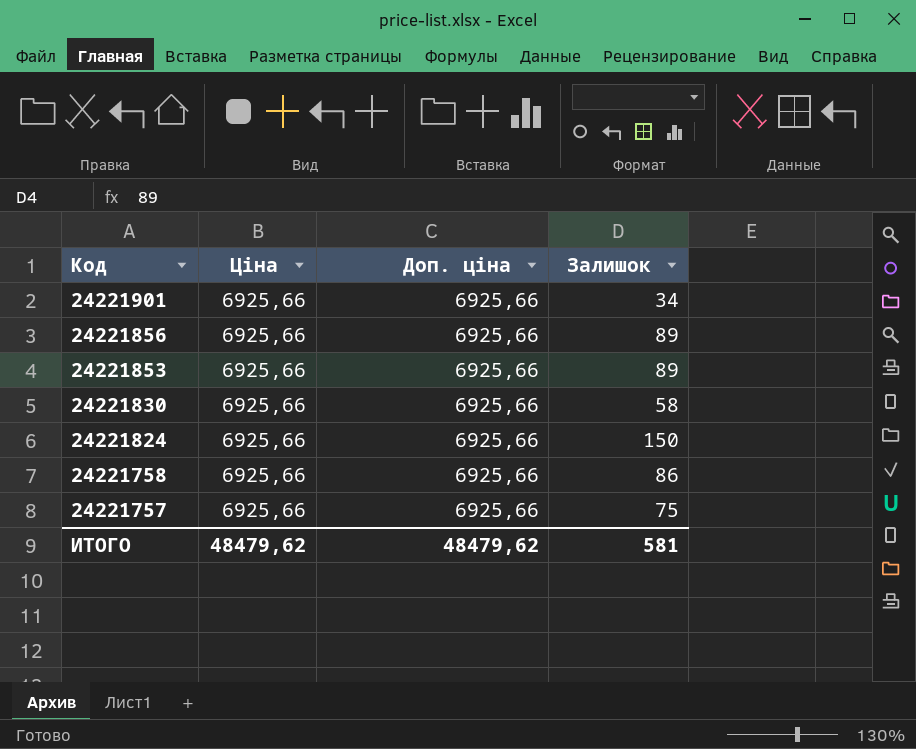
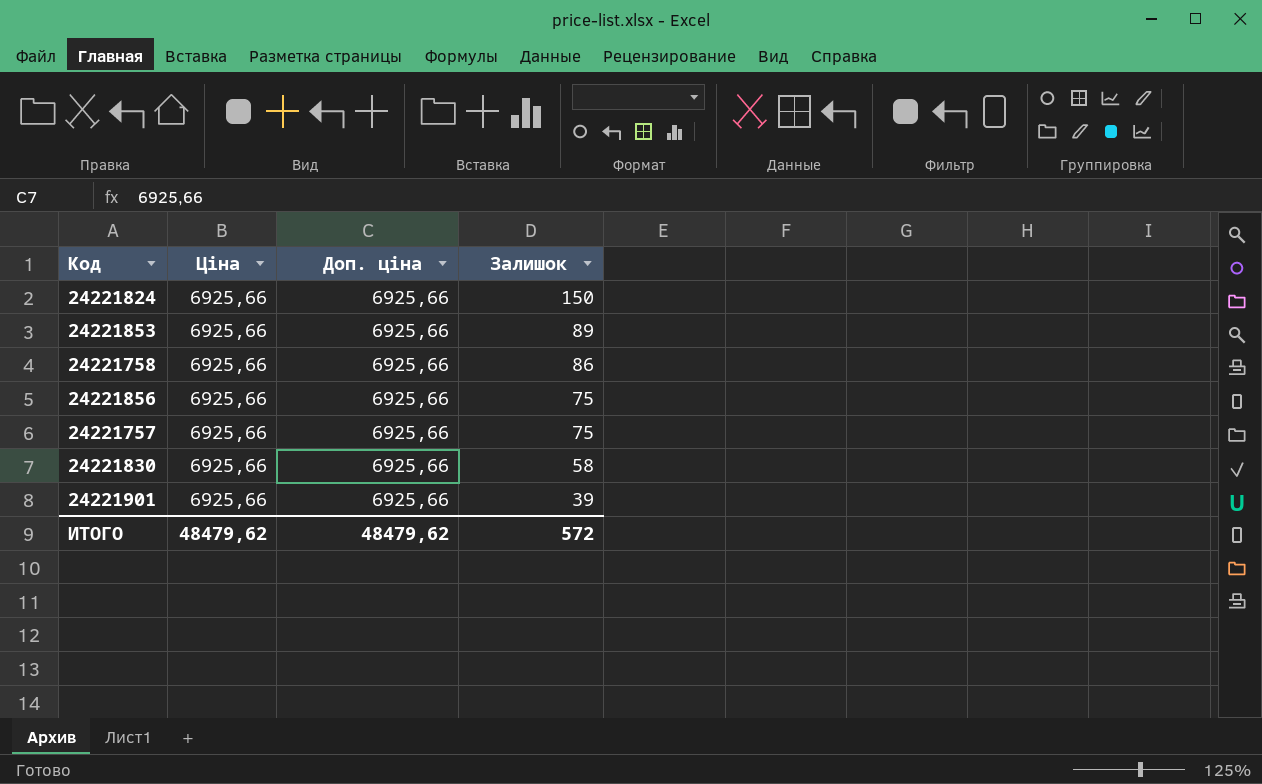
row order: Код descending -> Залишок descending
24221856 | Залишок: 89 -> 75
24221901 | Залишок: 34 -> 39
ИТОГО | Залишок: 581 -> 572

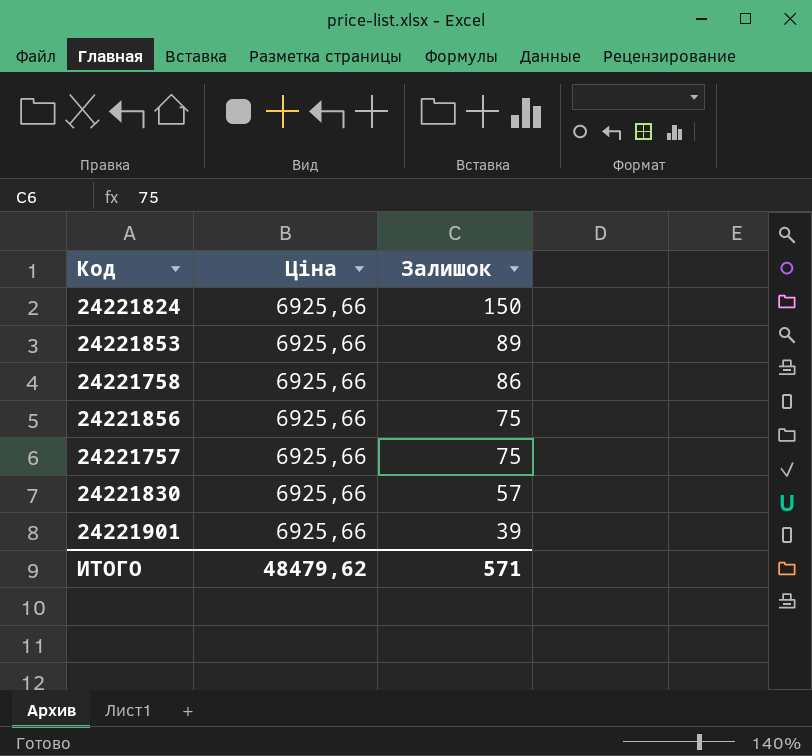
column Доп. ціна | position: 3 -> none
24221830 | Залишок: 58 -> 57
ИТОГО | Залишок: 572 -> 571

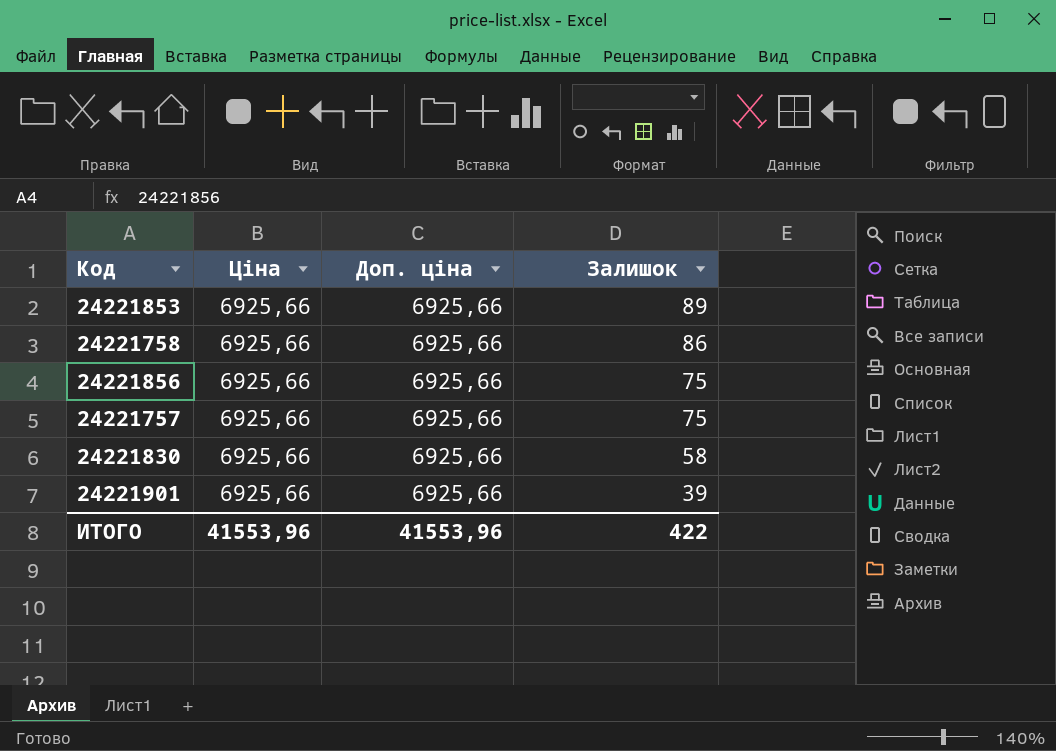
column Доп. ціна | position: none -> 3
row 24221824: 6925,66 | 150 -> none
24221830 | Залишок: 57 -> 58
ИТОГО | Ціна: 48479,62 -> 41553,96
ИТОГО | Залишок: 571 -> 422

